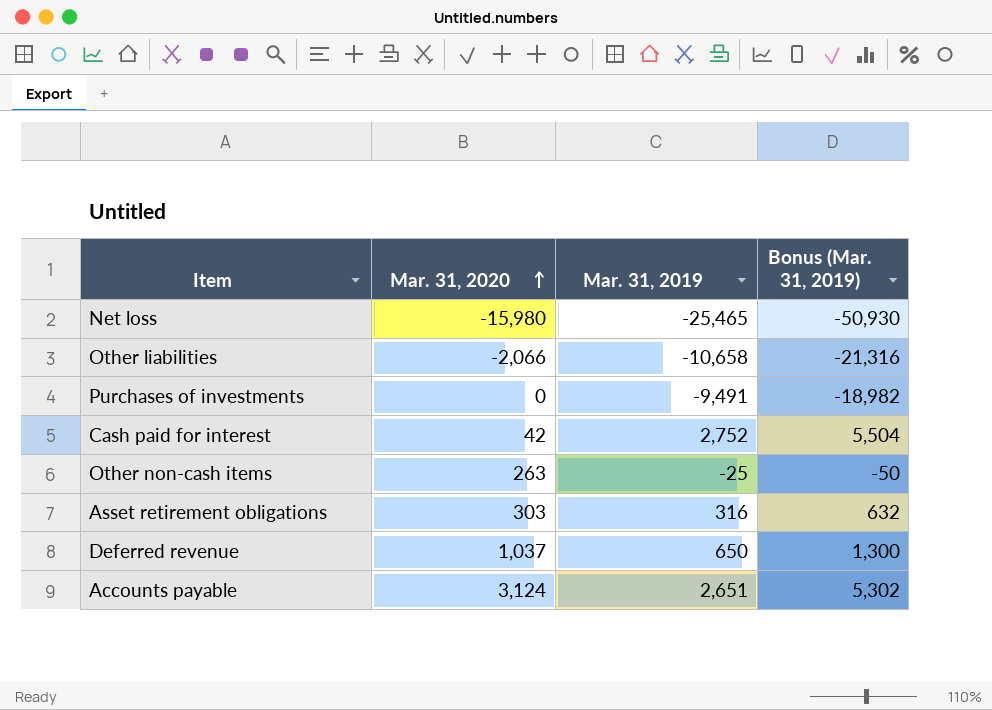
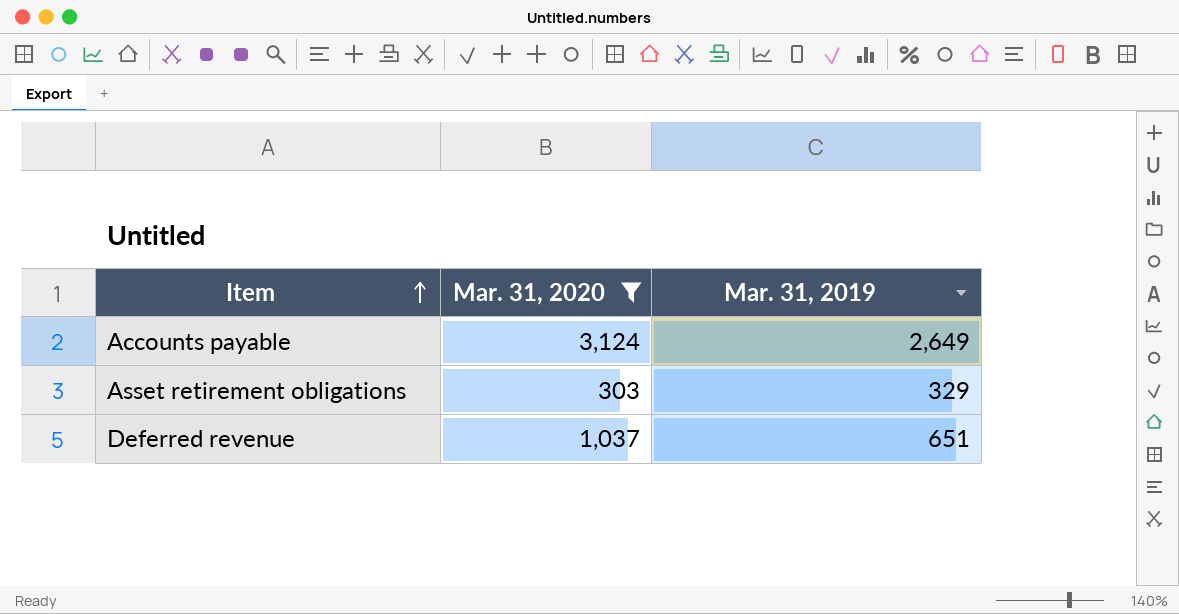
filter: none -> Mar. 31, 2020 >= 303
row order: Mar. 31, 2020 ascending -> Item ascending
column Bonus (Mar. 31, 2019) | formula: [Mar. 31, 2019] * 2 -> none
Accounts payable | Mar. 31, 2019: 2,651 -> 2,649
Asset retirement obligations | Mar. 31, 2019: 316 -> 329
Deferred revenue | Mar. 31, 2019: 650 -> 651

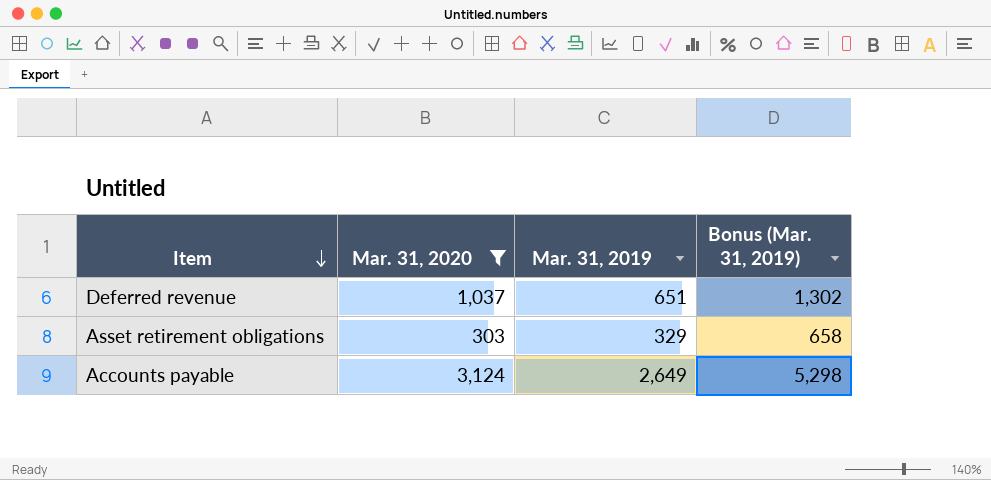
row order: Item ascending -> Item descending
column Bonus (Mar. 31, 2019) | formula: none -> [Mar. 31, 2019] * 2

